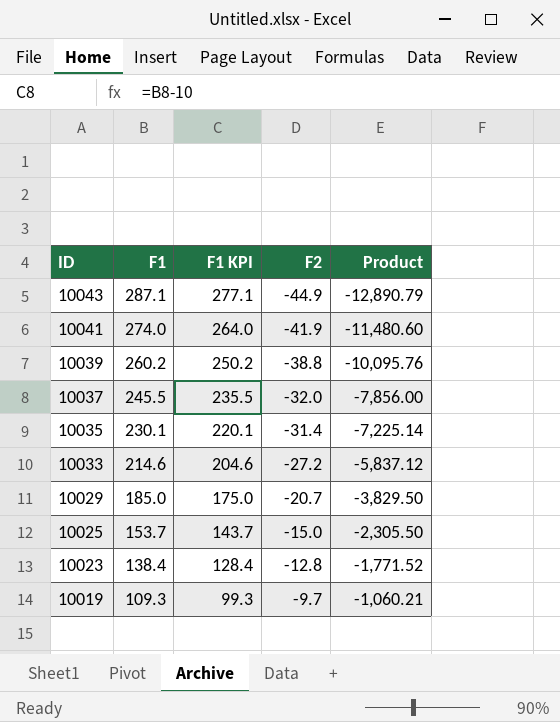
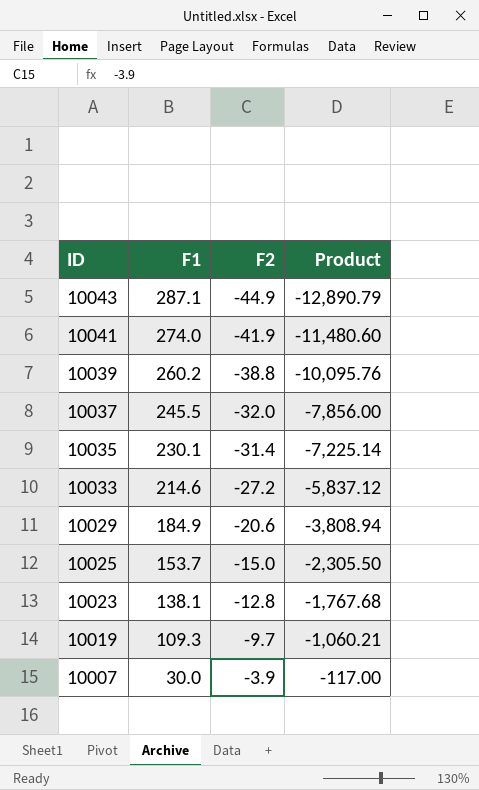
column F1 KPI | formula: [F1] - 10 -> none
10029 | F1: 185.0 -> 184.9
10029 | F2: -20.7 -> -20.6
10029 | Product: -3,829.50 -> -3,808.94
10023 | F1: 138.4 -> 138.1
10023 | Product: -1,771.52 -> -1,767.68
row 10007: none -> 30.0 | -3.9 | -117.00

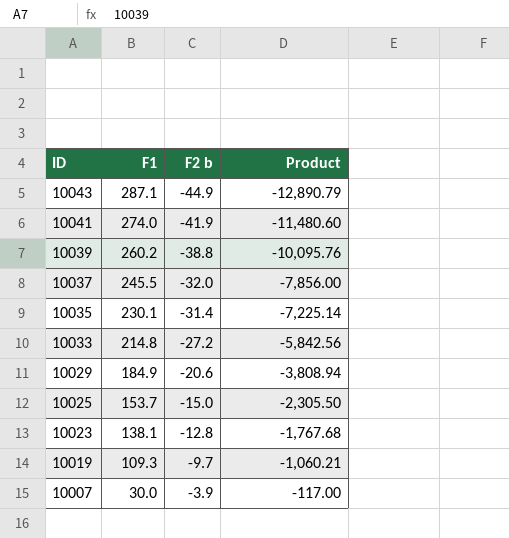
column name: F2 -> F2 b
10033 | F1: 214.6 -> 214.8
10033 | Product: -5,837.12 -> -5,842.56

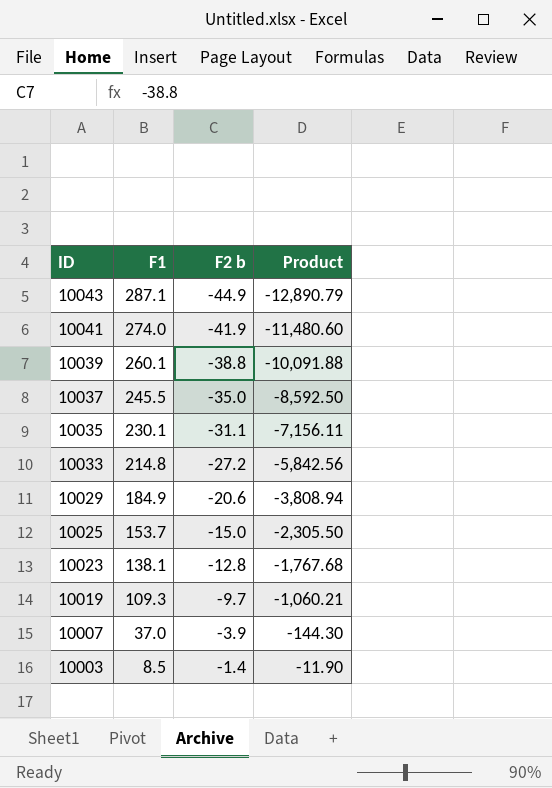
10039 | F1: 260.2 -> 260.1
10039 | Product: -10,095.76 -> -10,091.88
10037 | F2 b: -32.0 -> -35.0
10037 | Product: -7,856.00 -> -8,592.50
10035 | F2 b: -31.4 -> -31.1
10035 | Product: -7,225.14 -> -7,156.11
10007 | F1: 30.0 -> 37.0
10007 | Product: -117.00 -> -144.30
row 10003: none -> 8.5 | -1.4 | -11.90

